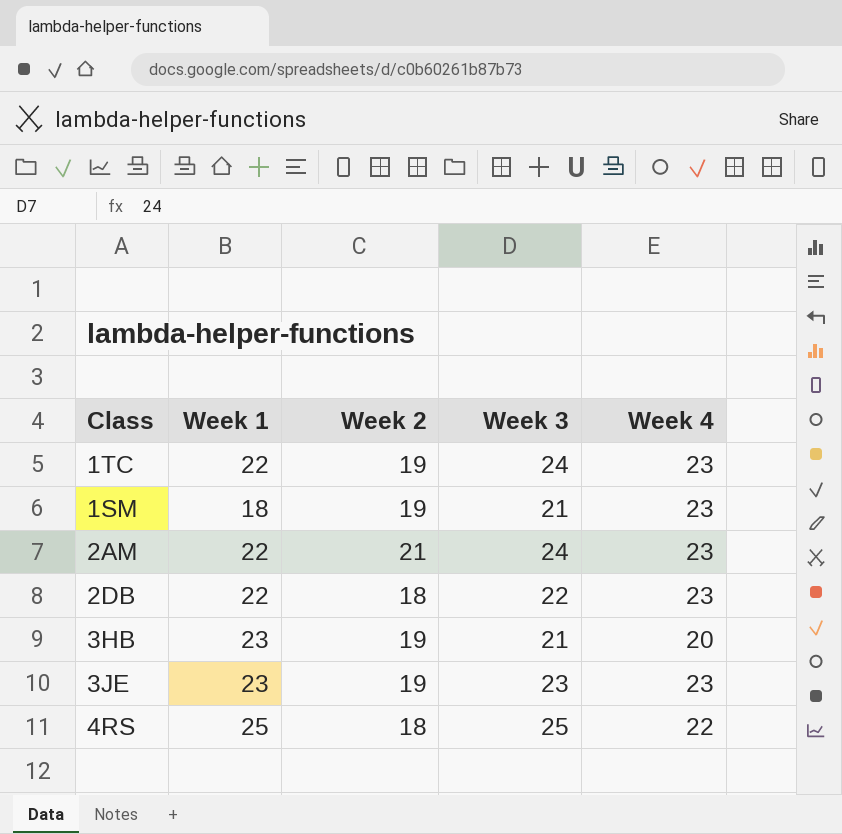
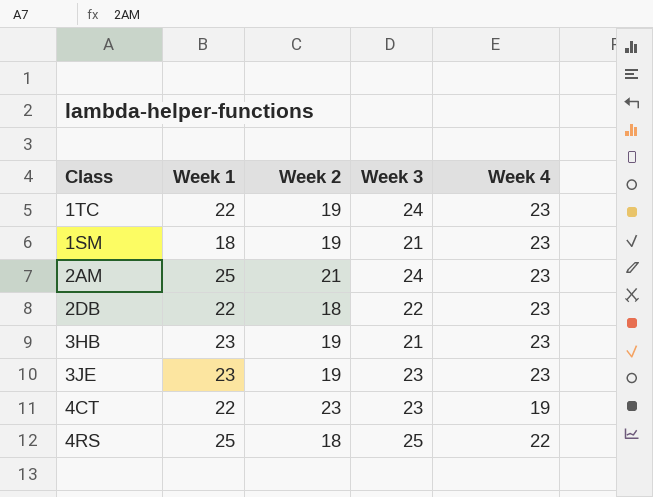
2AM | Week 1: 22 -> 25
3HB | Week 4: 20 -> 23
row 4CT: none -> 22 | 23 | 23 | 19

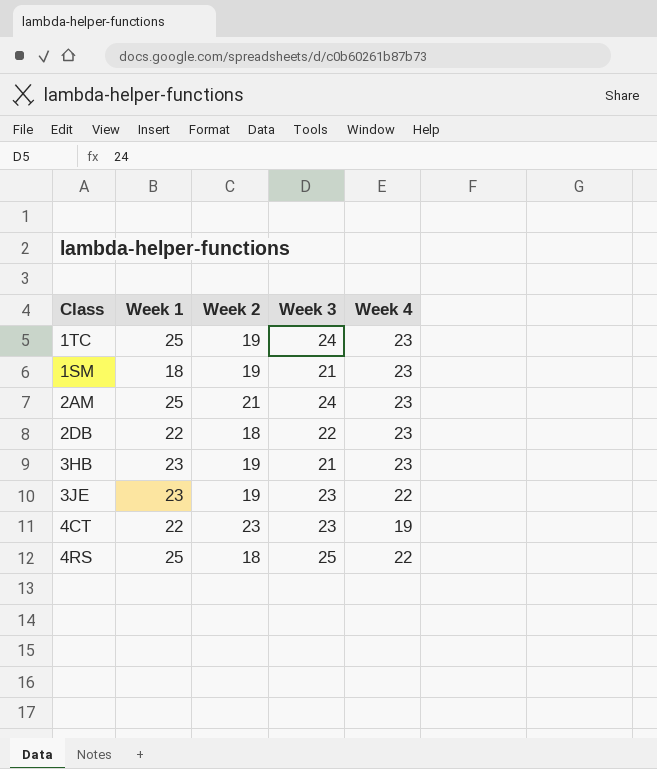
1TC | Week 1: 22 -> 25
3JE | Week 4: 23 -> 22

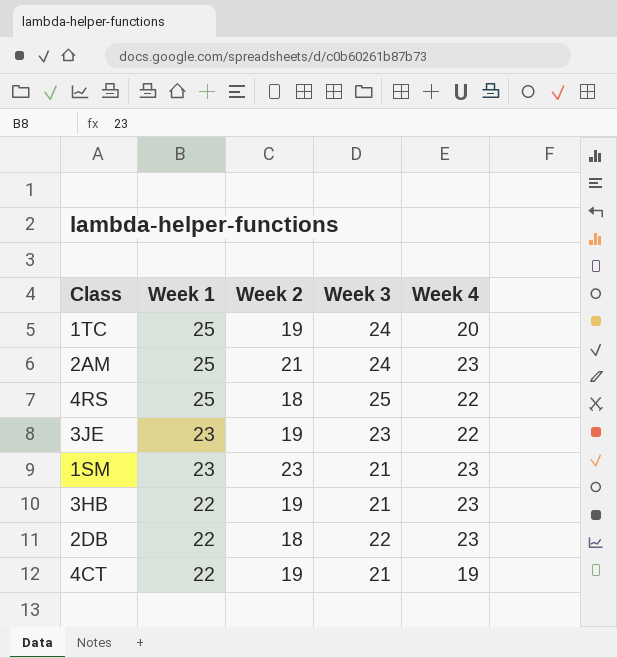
row order: none -> Week 1 descending
1TC | Week 4: 23 -> 20
1SM | Week 1: 18 -> 23
1SM | Week 2: 19 -> 23
3HB | Week 1: 23 -> 22
4CT | Week 2: 23 -> 19
4CT | Week 3: 23 -> 21

